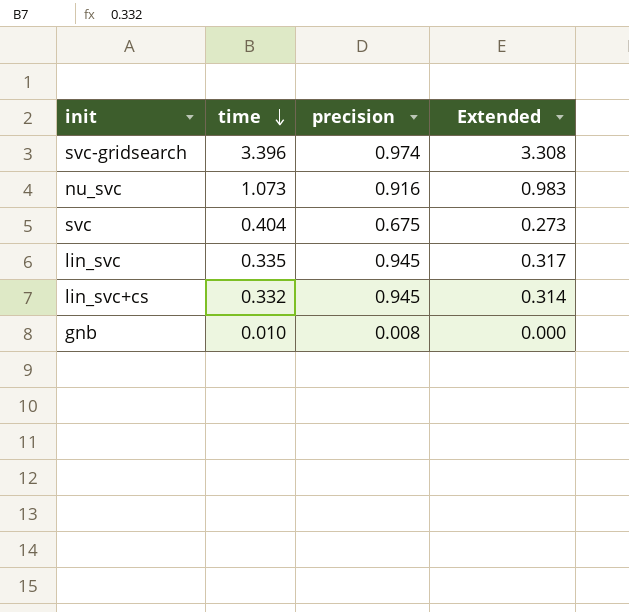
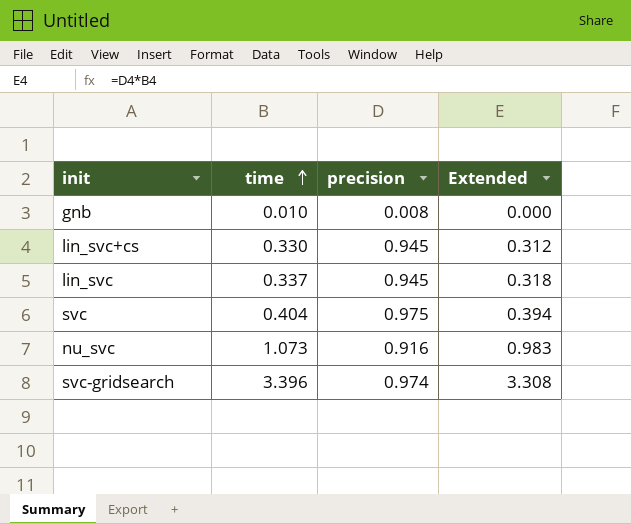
row order: time descending -> time ascending
lin_svc+cs | time: 0.332 -> 0.330
lin_svc+cs | Extended: 0.314 -> 0.312
lin_svc | time: 0.335 -> 0.337
lin_svc | Extended: 0.317 -> 0.318
svc | precision: 0.675 -> 0.975
svc | Extended: 0.273 -> 0.394

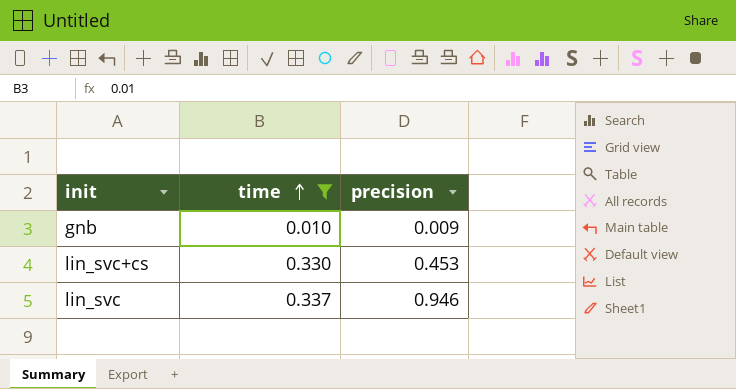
filter: none -> time <= 0.337
column Extended | formula: [time] * [precision] -> none
gnb | precision: 0.008 -> 0.009
lin_svc+cs | precision: 0.945 -> 0.453
lin_svc | precision: 0.945 -> 0.946

